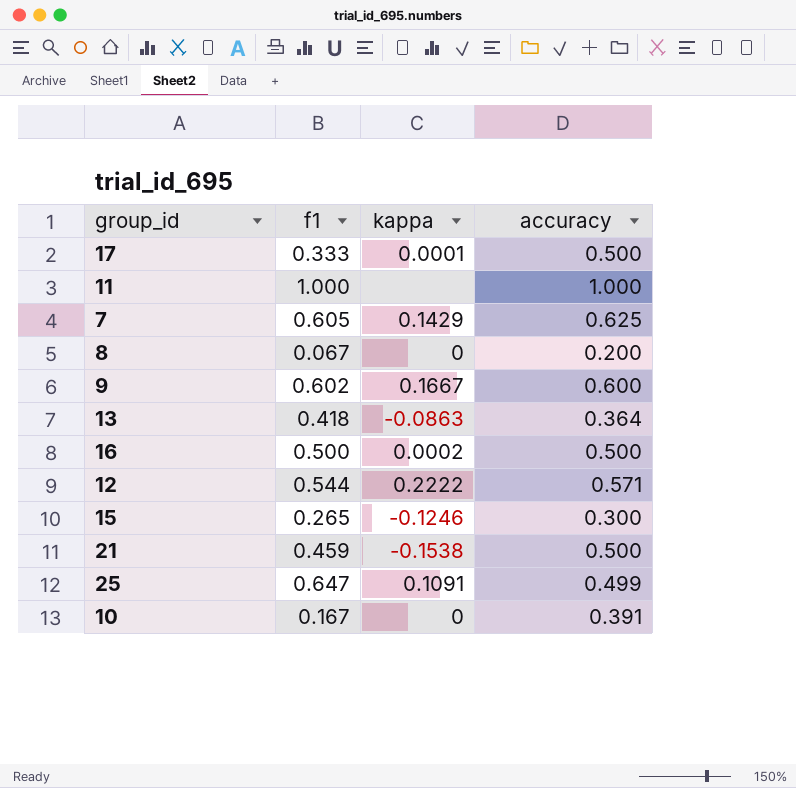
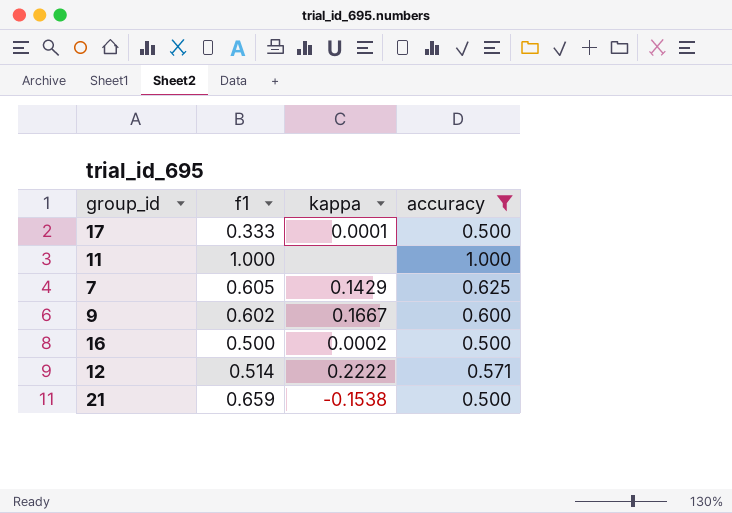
filter: none -> accuracy >= 0.500
12 | f1: 0.544 -> 0.514
21 | f1: 0.459 -> 0.659

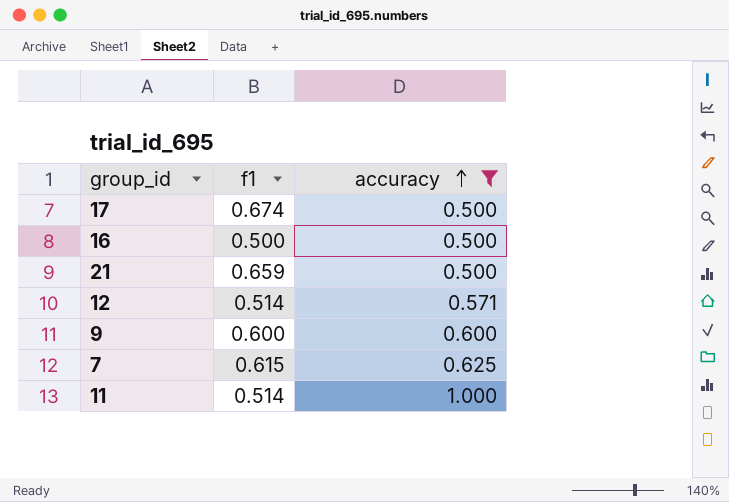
row order: none -> accuracy ascending
column kappa | position: 3 -> none
17 | f1: 0.333 -> 0.674
9 | f1: 0.602 -> 0.600
7 | f1: 0.605 -> 0.615
11 | f1: 1.000 -> 0.514

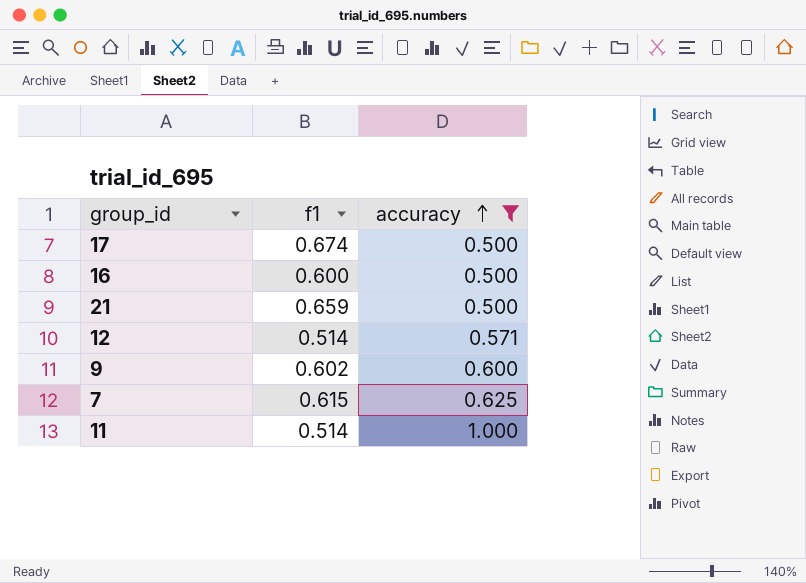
16 | f1: 0.500 -> 0.600
9 | f1: 0.600 -> 0.602

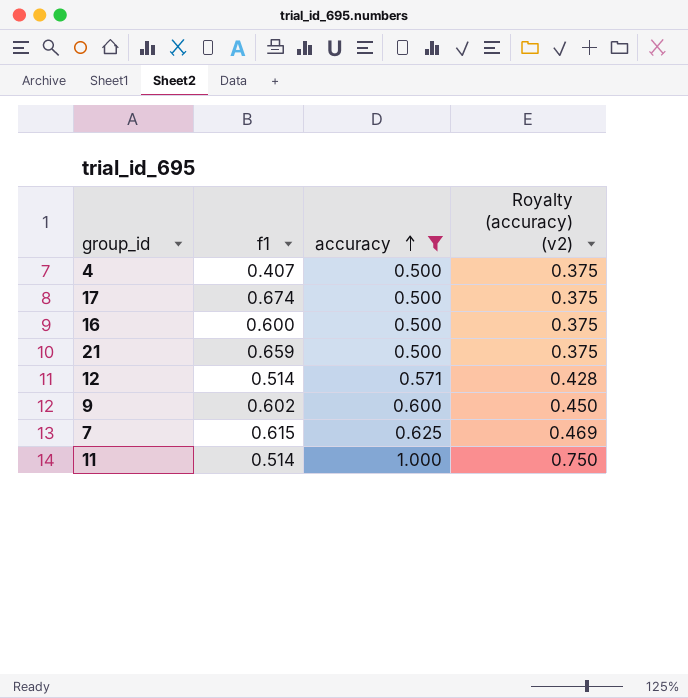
column Royalty (accuracy) (v2) | formula: none -> [accuracy] * 0.75
row 4: none -> 0.407 | 0.500 | 0.375

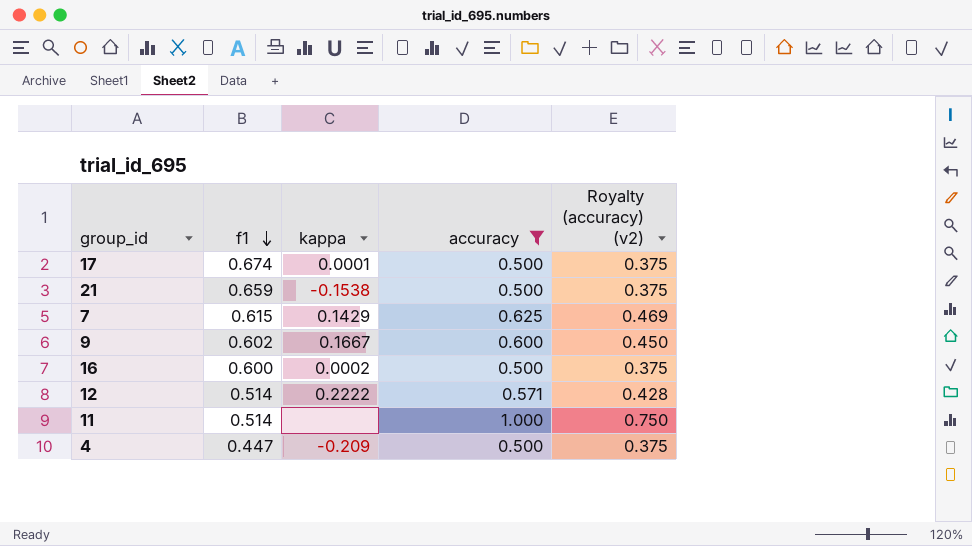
row order: accuracy ascending -> f1 descending
column kappa | position: none -> 3
4 | f1: 0.407 -> 0.447

